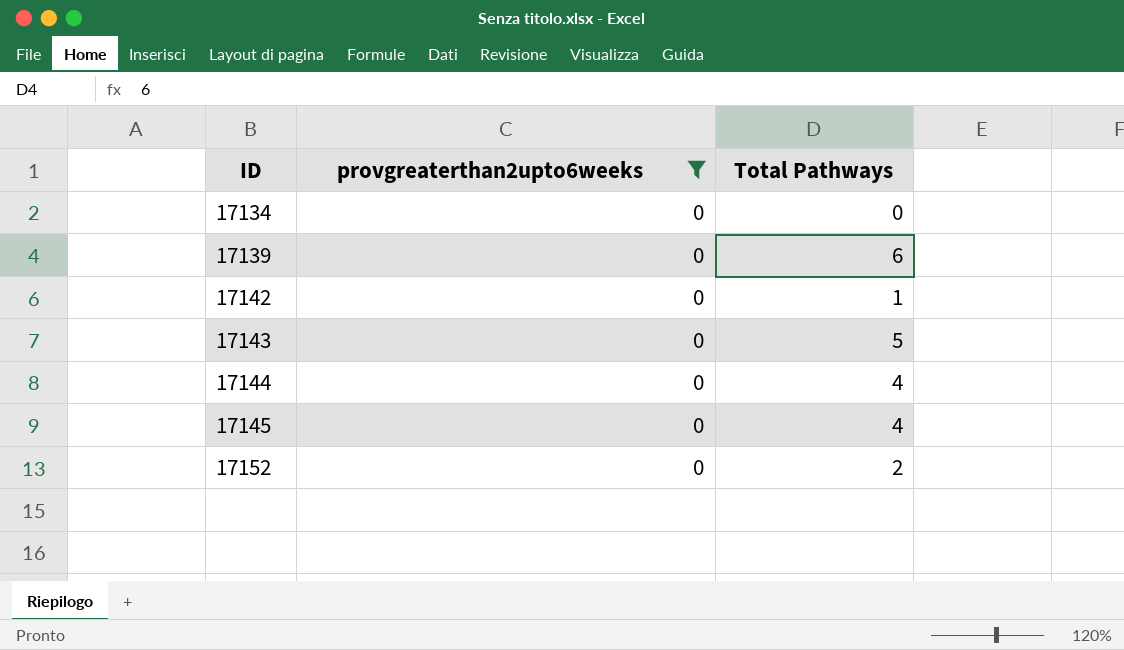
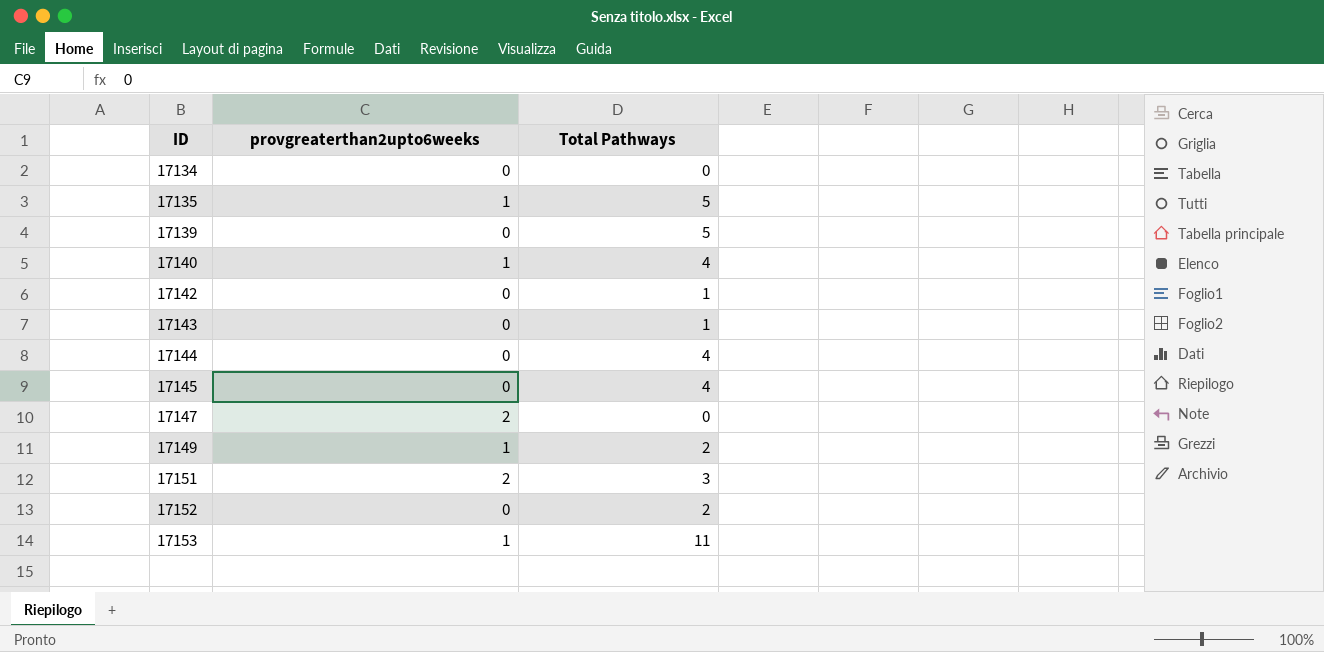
filter: provgreaterthan2upto6weeks = 0 -> none
17139 | Total Pathways: 6 -> 5
17143 | Total Pathways: 5 -> 1

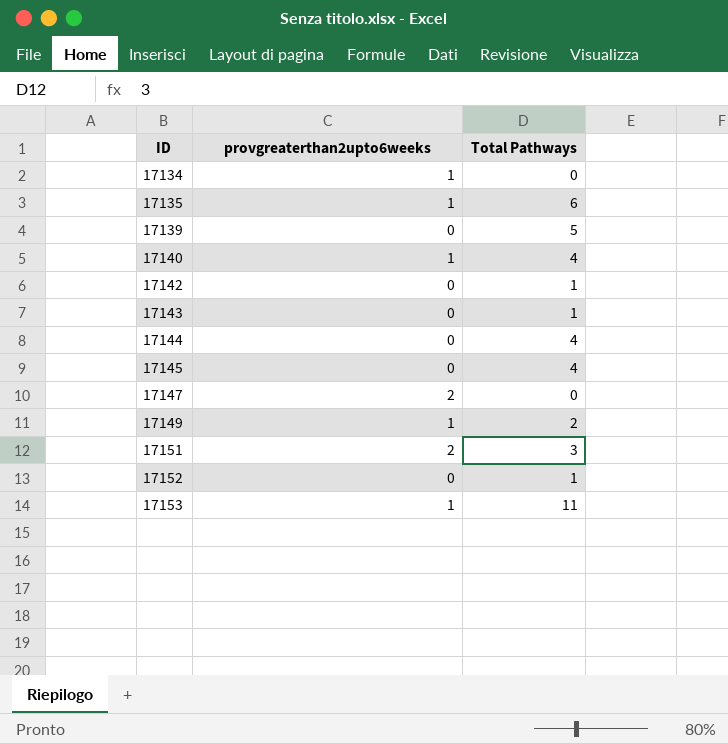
17134 | provgreaterthan2upto6weeks: 0 -> 1
17135 | Total Pathways: 5 -> 6
17152 | Total Pathways: 2 -> 1

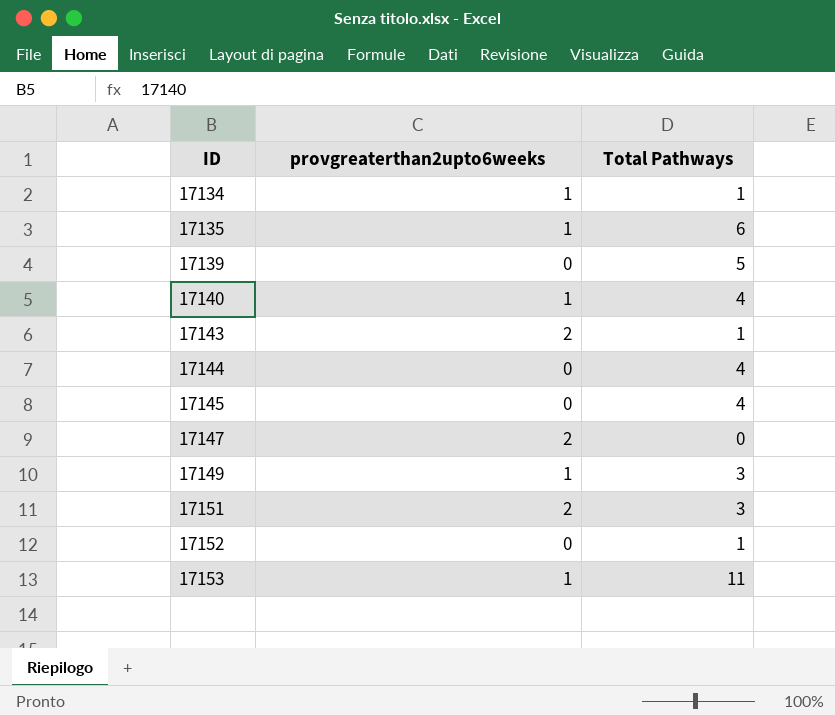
row 17142: 0 | 1 -> none
17134 | Total Pathways: 0 -> 1
17143 | provgreaterthan2upto6weeks: 0 -> 2
17149 | Total Pathways: 2 -> 3

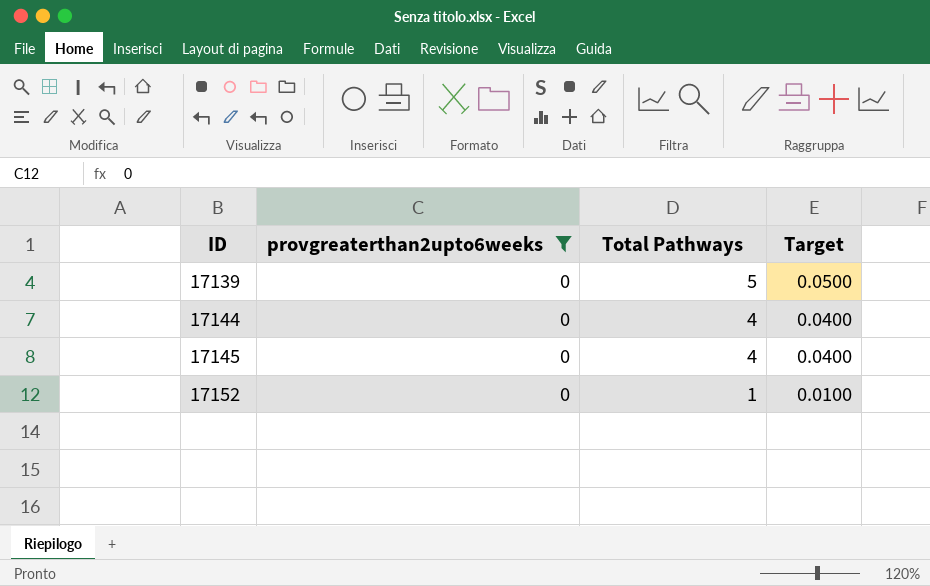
filter: none -> provgreaterthan2upto6weeks = 0
column Target | formula: none -> [Total Pathways] * 0.01

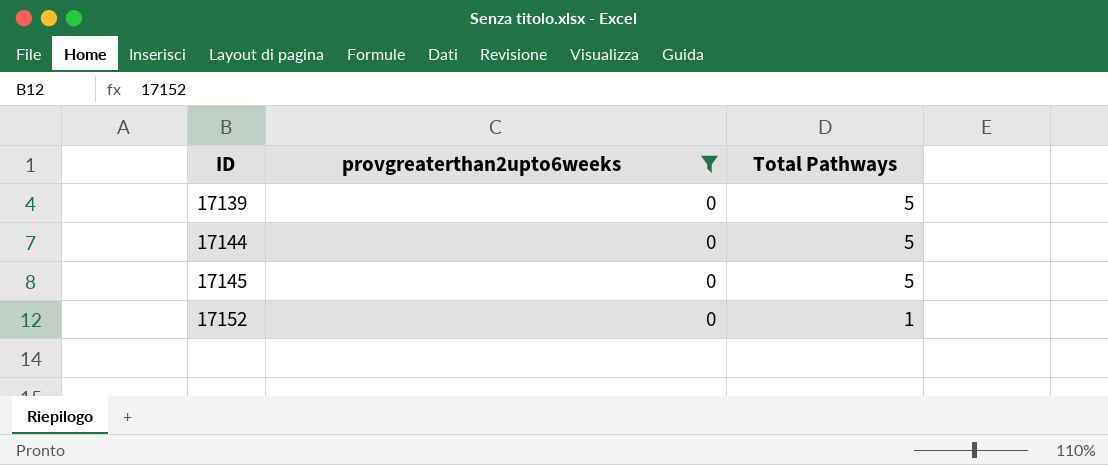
column Target | formula: [Total Pathways] * 0.01 -> none
17144 | Total Pathways: 4 -> 5
17145 | Total Pathways: 4 -> 5

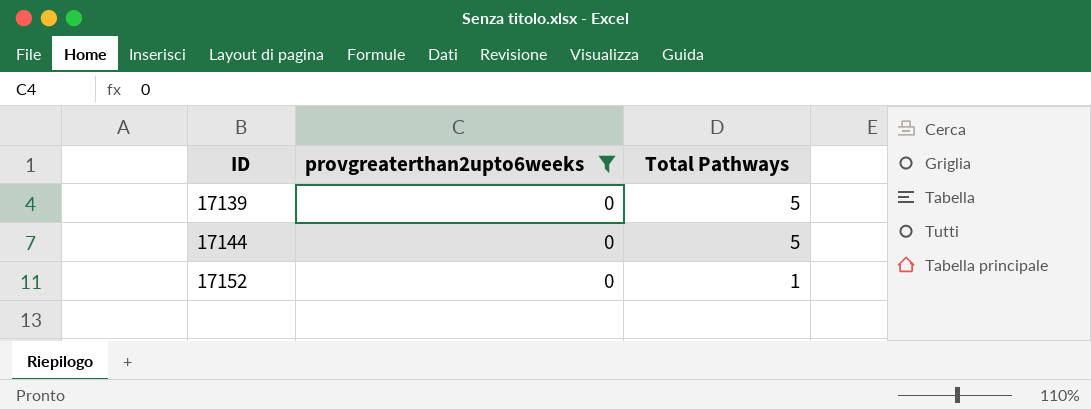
row 17145: 0 | 5 -> none

